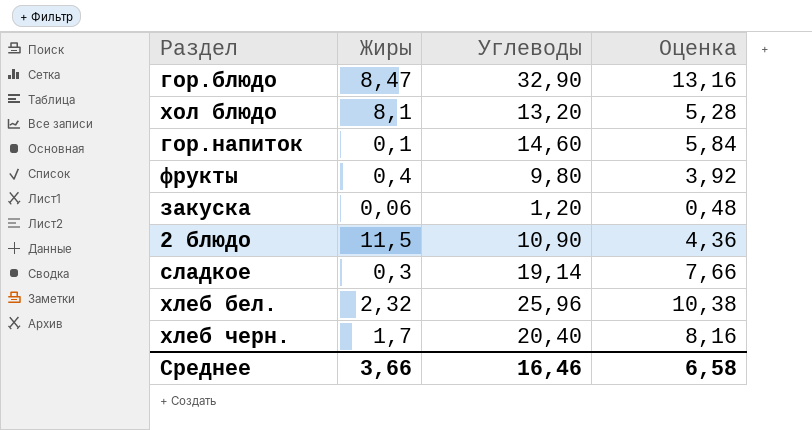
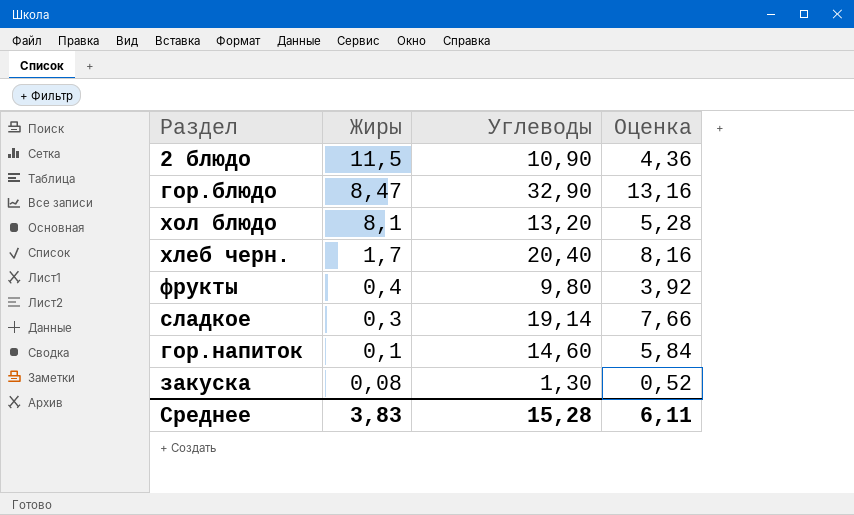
row order: none -> Жиры descending
row хлеб бел.: 2,32 | 25,96 | 10,38 -> none
закуска | Жиры: 0,06 -> 0,08
закуска | Углеводы: 1,20 -> 1,30
закуска | Оценка: 0,48 -> 0,52
Среднее | Жиры: 3,66 -> 3,83
Среднее | Углеводы: 16,46 -> 15,28
Среднее | Оценка: 6,58 -> 6,11

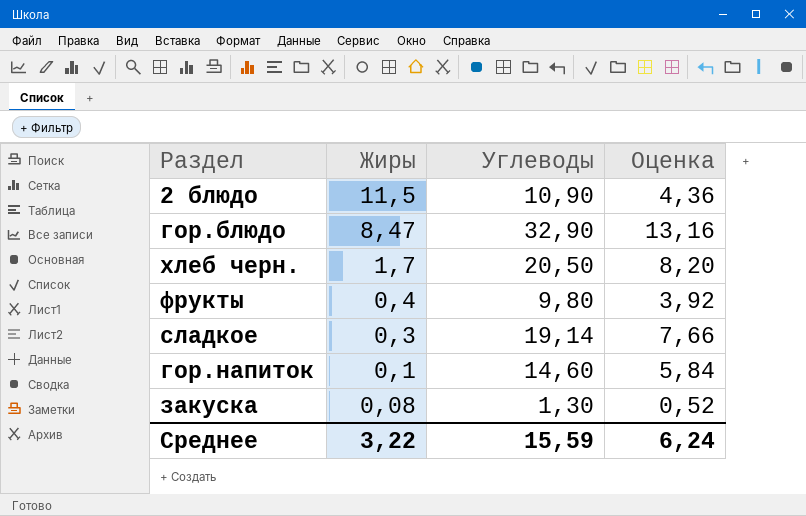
row хол блюдо: 8,1 | 13,20 | 5,28 -> none
хлеб черн. | Углеводы: 20,40 -> 20,50
хлеб черн. | Оценка: 8,16 -> 8,20
Среднее | Жиры: 3,83 -> 3,22
Среднее | Углеводы: 15,28 -> 15,59
Среднее | Оценка: 6,11 -> 6,24

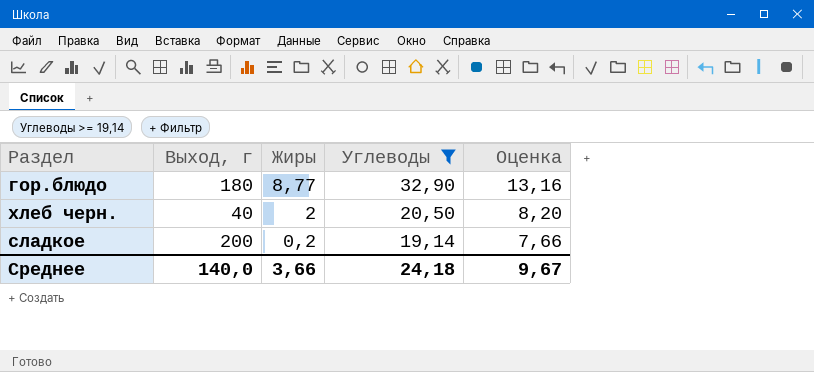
filter: none -> Углеводы >= 19,14
column Выход, г | position: none -> 2
гор.блюдо | Жиры: 8,47 -> 8,77
хлеб черн. | Жиры: 1,7 -> 2
сладкое | Жиры: 0,3 -> 0,2
Среднее | Жиры: 3,22 -> 3,66
Среднее | Углеводы: 15,59 -> 24,18
Среднее | Оценка: 6,24 -> 9,67

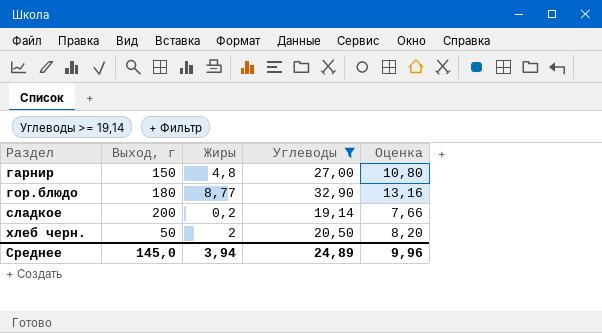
row order: Жиры descending -> Раздел ascending
row гарнир: none -> 150 | 4,8 | 27,00 | 10,80
хлеб черн. | Выход, г: 40 -> 50
Среднее | Выход, г: 140,0 -> 145,0
Среднее | Жиры: 3,66 -> 3,94
Среднее | Углеводы: 24,18 -> 24,89
Среднее | Оценка: 9,67 -> 9,96

